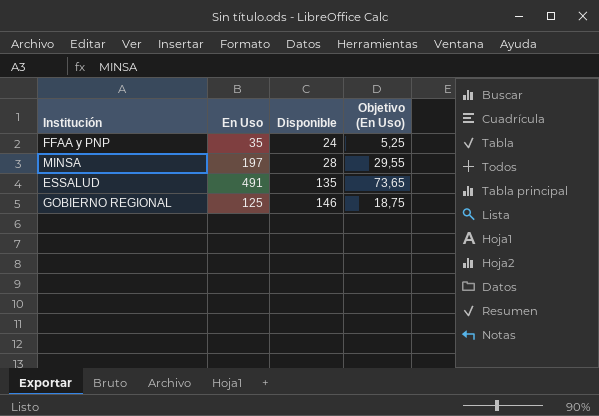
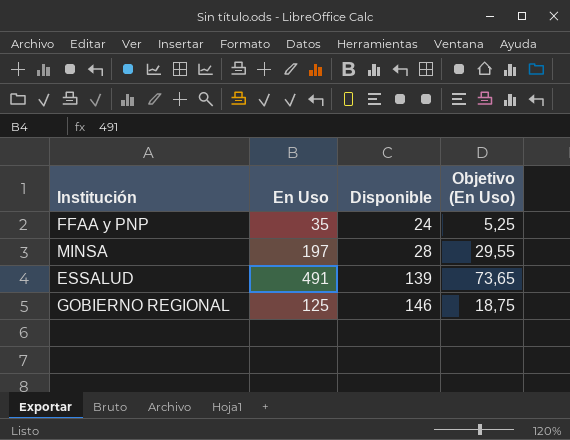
ESSALUD | Disponible: 135 -> 139

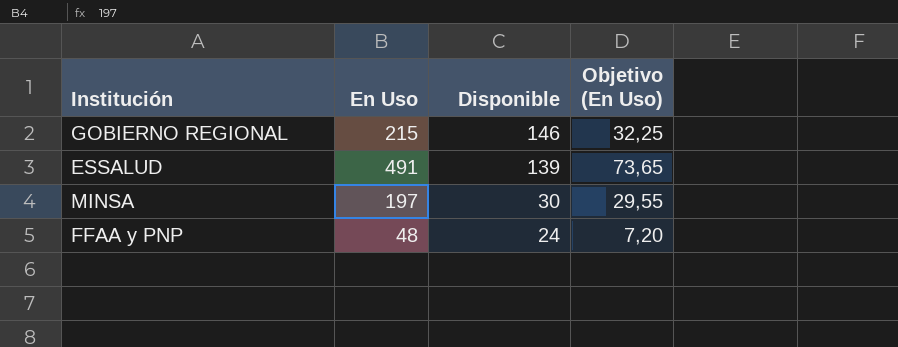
row order: Disponible ascending -> Disponible descending
GOBIERNO REGIONAL | En Uso: 125 -> 215
GOBIERNO REGIONAL | Objetivo (En Uso): 18,75 -> 32,25
MINSA | Disponible: 28 -> 30
FFAA y PNP | En Uso: 35 -> 48
FFAA y PNP | Objetivo (En Uso): 5,25 -> 7,20

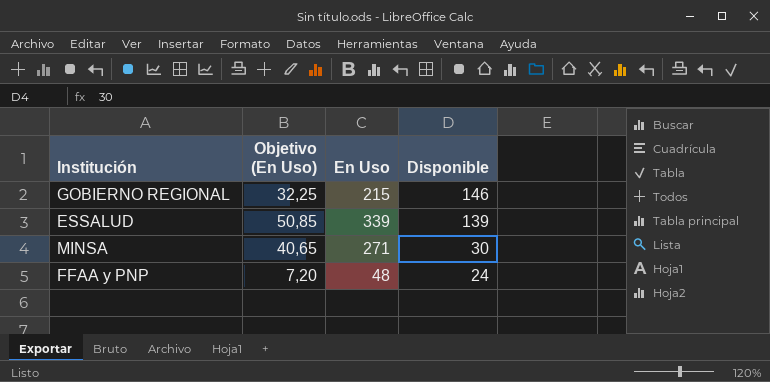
column Objetivo (En Uso) | position: 4 -> 2
ESSALUD | Objetivo (En Uso): 73,65 -> 50,85
ESSALUD | En Uso: 491 -> 339
MINSA | Objetivo (En Uso): 29,55 -> 40,65
MINSA | En Uso: 197 -> 271

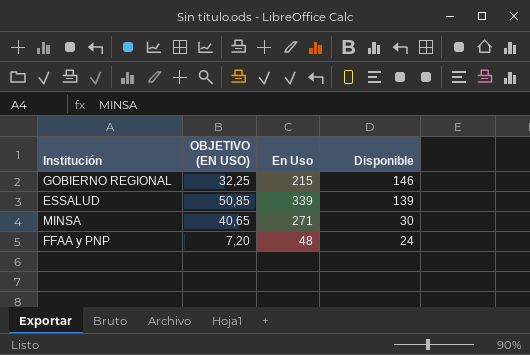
column name: Objetivo (En Uso) -> OBJETIVO (EN USO)

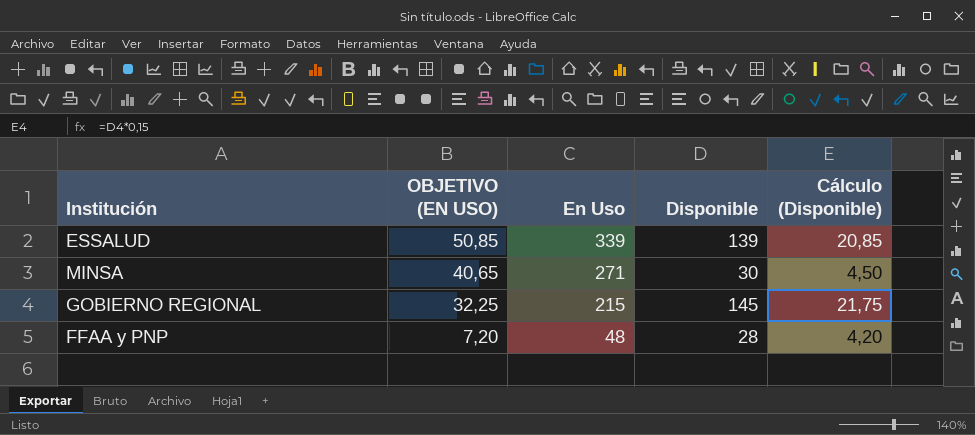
row order: Disponible descending -> OBJETIVO (EN USO) descending
column Cálculo (Disponible) | formula: none -> [Disponible] * 0,15
GOBIERNO REGIONAL | Disponible: 146 -> 145
FFAA y PNP | Disponible: 24 -> 28

